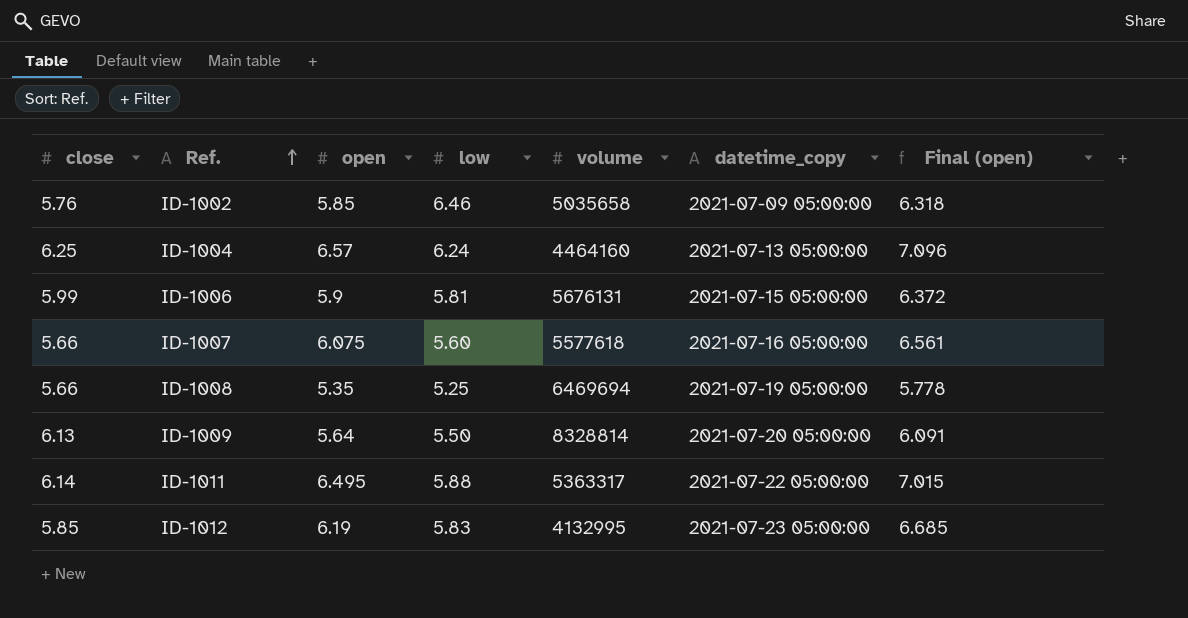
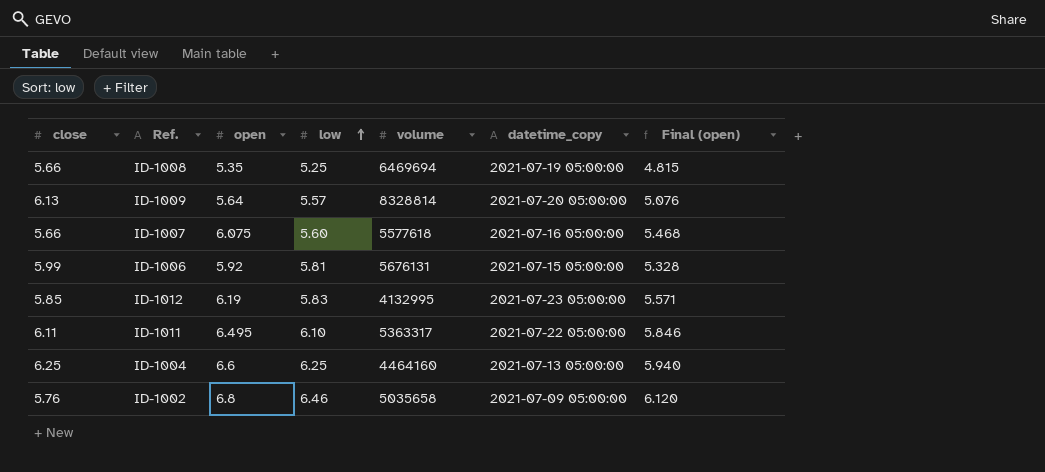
row order: Ref. ascending -> low ascending
column Final (open) | formula: [open] * 1.08 -> [open] * 0.9
ID-1009 | low: 5.50 -> 5.57
ID-1006 | open: 5.9 -> 5.92
ID-1011 | close: 6.14 -> 6.11
ID-1011 | low: 5.88 -> 6.10
ID-1004 | open: 6.57 -> 6.6
ID-1004 | low: 6.24 -> 6.25
ID-1002 | open: 5.85 -> 6.8

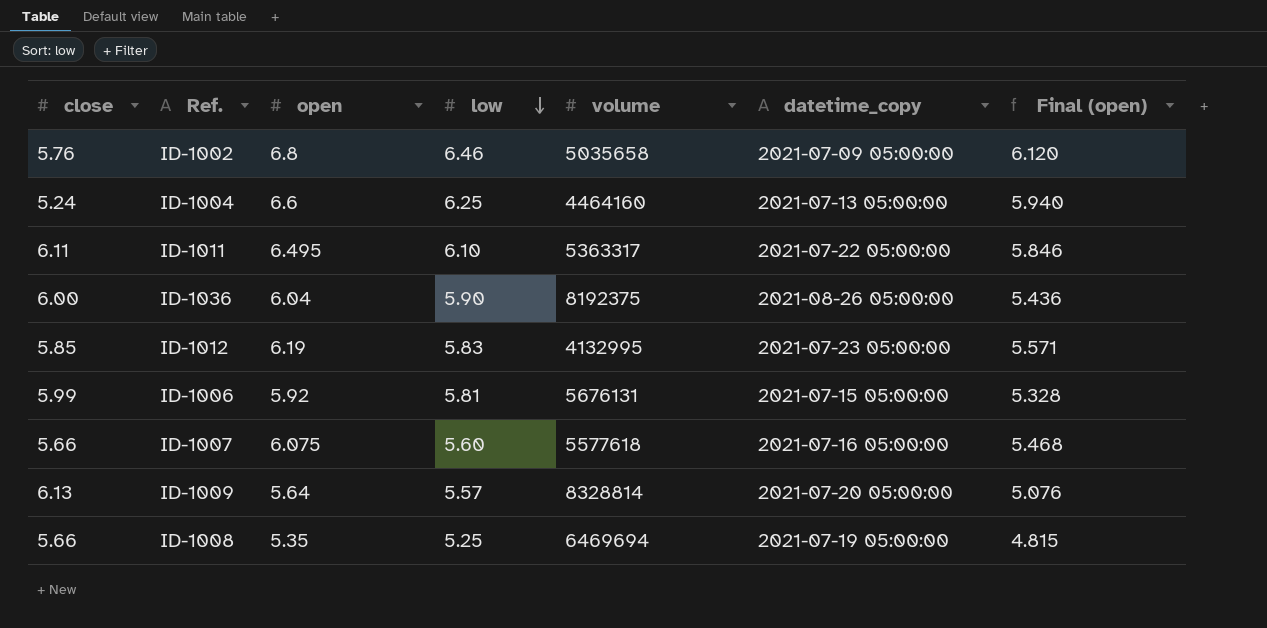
row order: low ascending -> low descending
ID-1004 | close: 6.25 -> 5.24
row ID-1036: none -> 6.00 | 6.04 | 5.90 | 8192375 | 2021-08-26 05:00:00 | 5.436

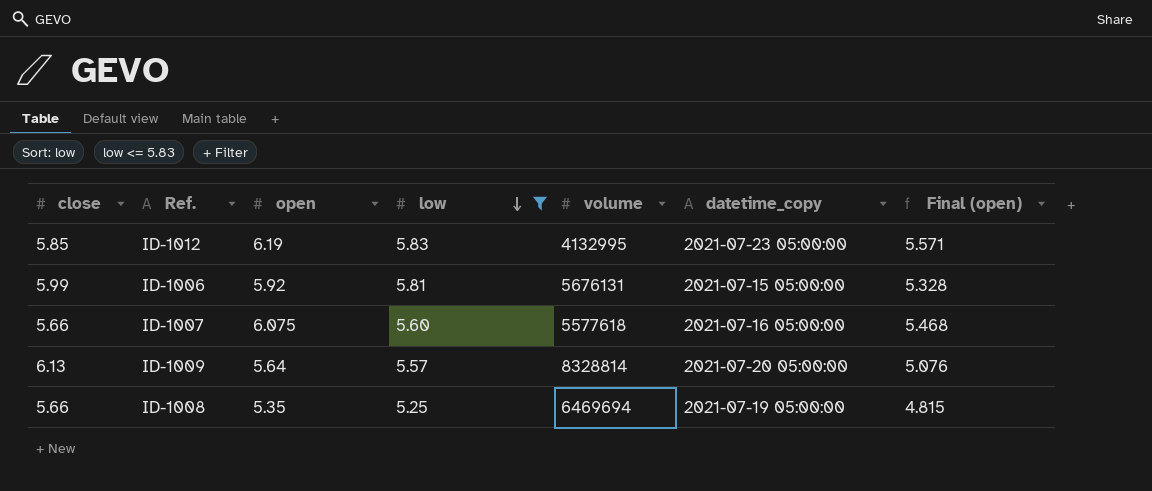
filter: none -> low <= 5.83

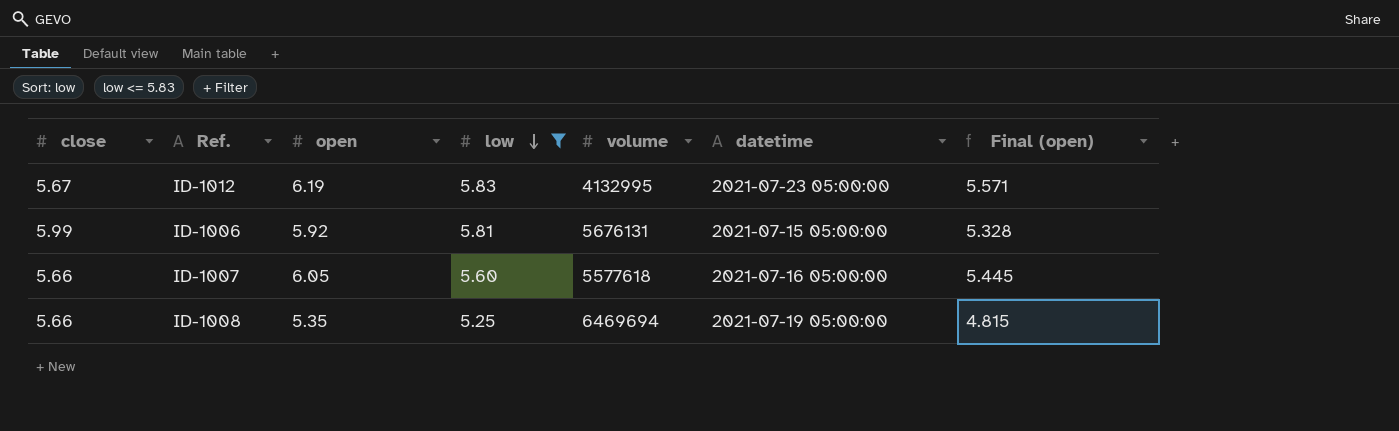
column name: datetime_copy -> datetime
row ID-1009: 6.13 | 5.64 | 5.57 | 8328814 | 2021-07-20 05:00:00 | 5.076 -> none
ID-1012 | close: 5.85 -> 5.67
ID-1007 | open: 6.075 -> 6.05
ID-1007 | Final (open): 5.468 -> 5.445

